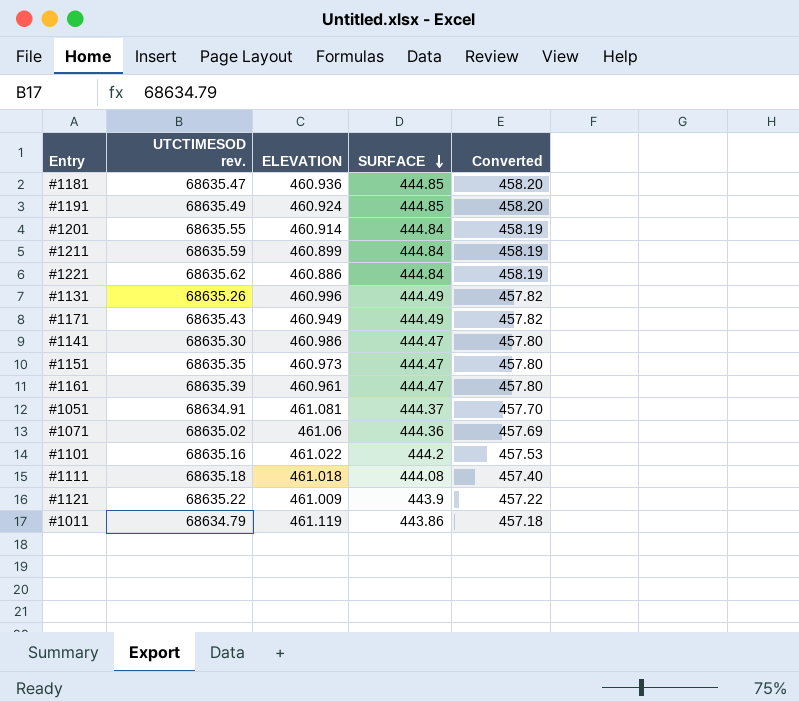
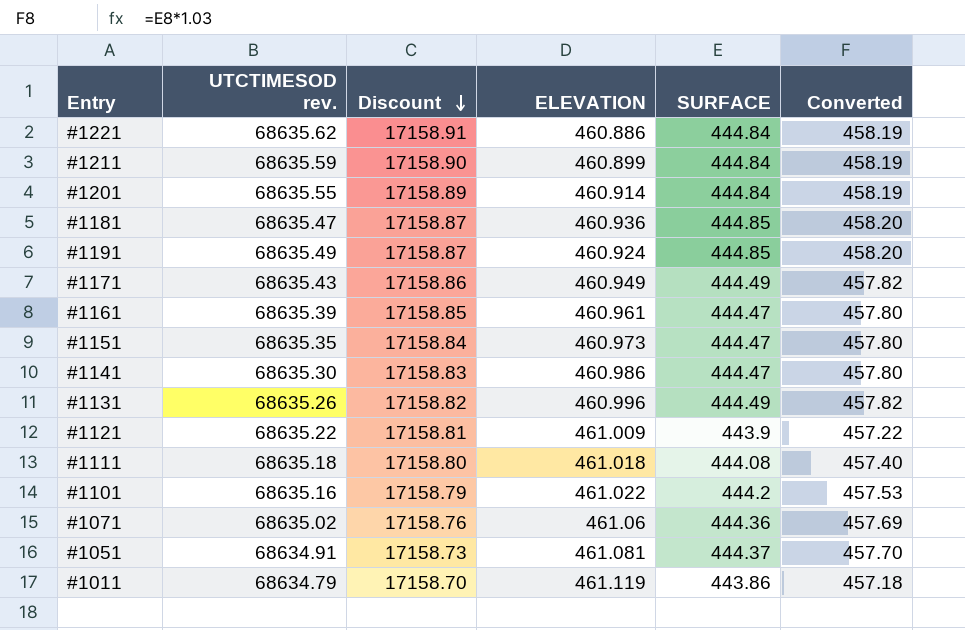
row order: SURFACE descending -> Discount descending
column Discount | formula: none -> [UTCTIMESOD rev.] * 0.25

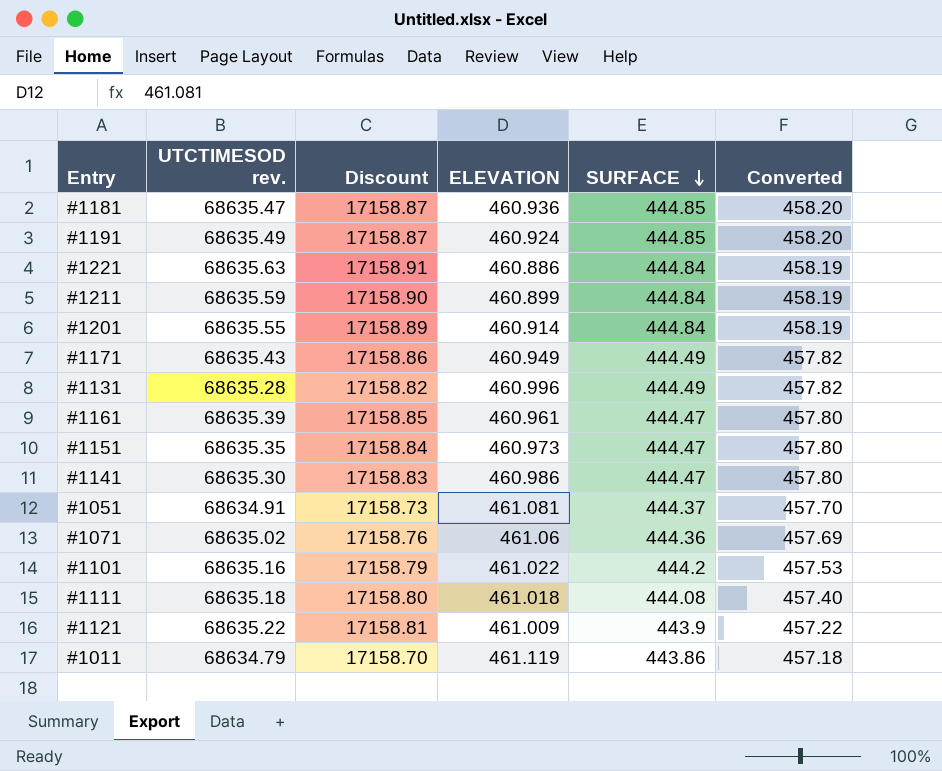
row order: Discount descending -> SURFACE descending
#1221 | UTCTIMESOD rev.: 68635.62 -> 68635.63
#1131 | UTCTIMESOD rev.: 68635.26 -> 68635.28

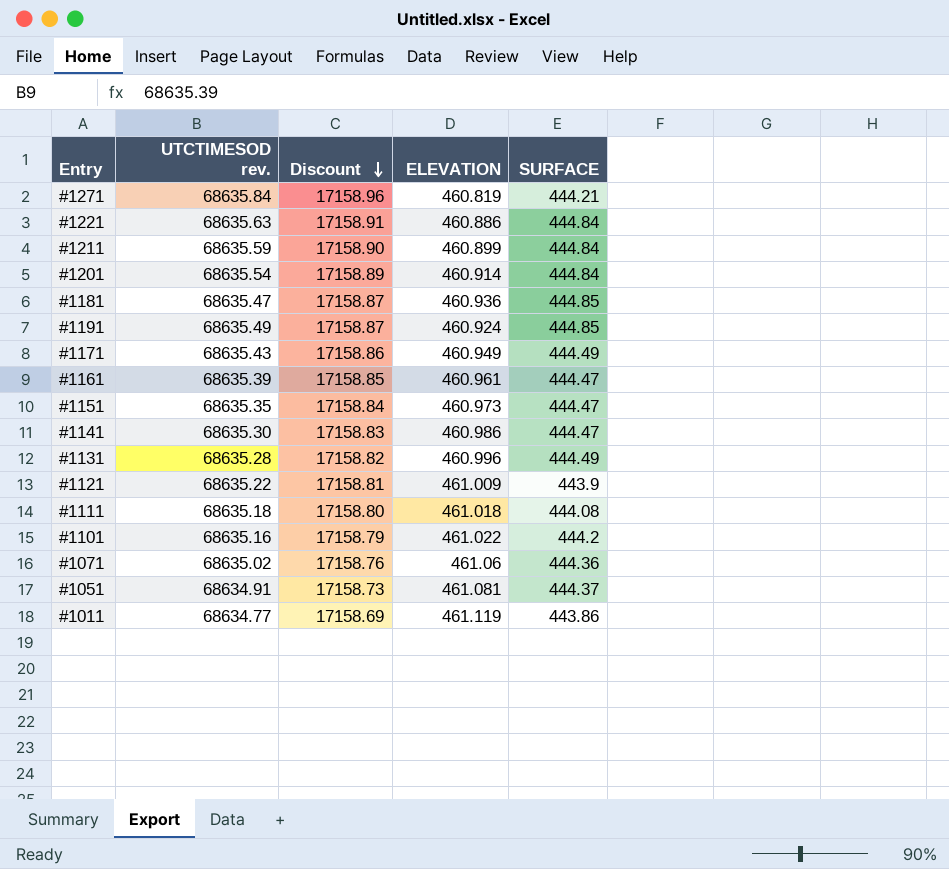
row order: SURFACE descending -> Discount descending
column Converted | formula: [SURFACE] * 1.03 -> none
row #1271: none -> 68635.84 | 17158.96 | 460.819 | 444.21
#1201 | UTCTIMESOD rev.: 68635.55 -> 68635.54
#1011 | UTCTIMESOD rev.: 68634.79 -> 68634.77
#1011 | Discount: 17158.70 -> 17158.69

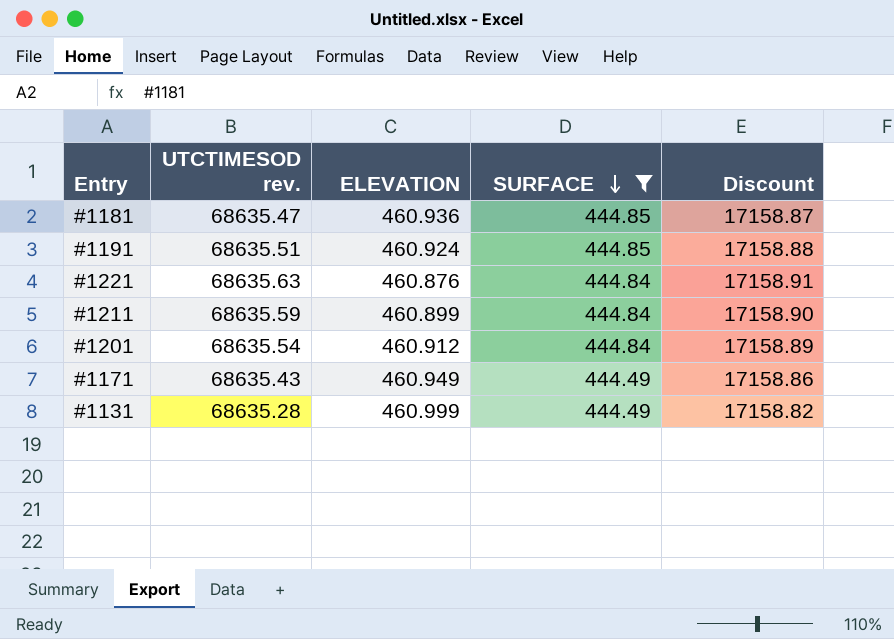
filter: none -> SURFACE >= 444.49
row order: Discount descending -> SURFACE descending
column Discount | position: 3 -> 5
#1191 | UTCTIMESOD rev.: 68635.49 -> 68635.51
#1191 | Discount: 17158.87 -> 17158.88
#1221 | ELEVATION: 460.886 -> 460.876
#1201 | ELEVATION: 460.914 -> 460.912
#1131 | ELEVATION: 460.996 -> 460.999

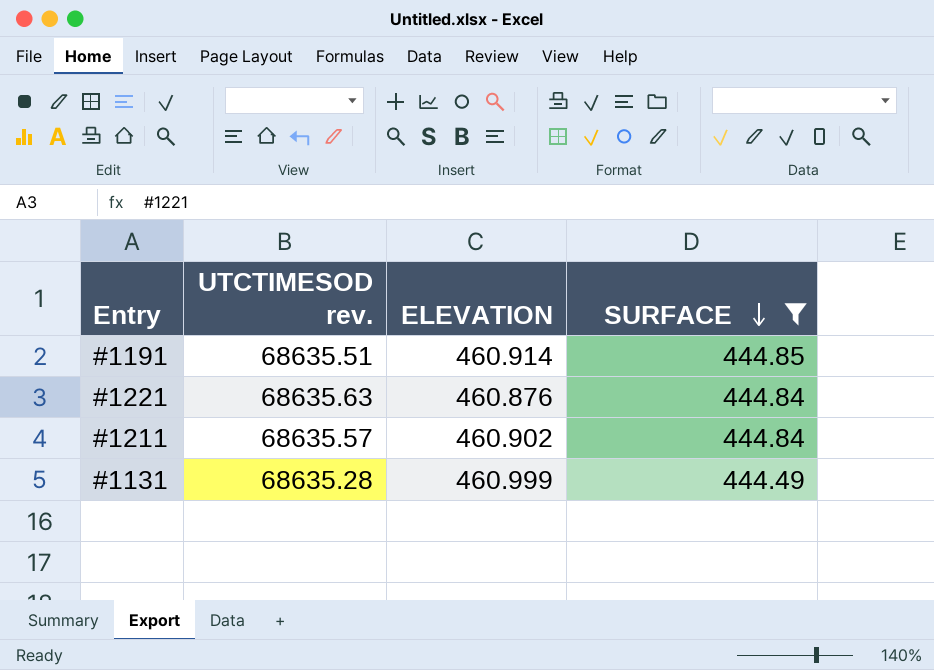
column Discount | formula: [UTCTIMESOD rev.] * 0.25 -> none
row #1181: 68635.47 | 460.936 | 444.85 | 17158.87 -> none
row #1201: 68635.54 | 460.912 | 444.84 | 17158.89 -> none
row #1171: 68635.43 | 460.949 | 444.49 | 17158.86 -> none
#1191 | ELEVATION: 460.924 -> 460.914
#1211 | UTCTIMESOD rev.: 68635.59 -> 68635.57
#1211 | ELEVATION: 460.899 -> 460.902

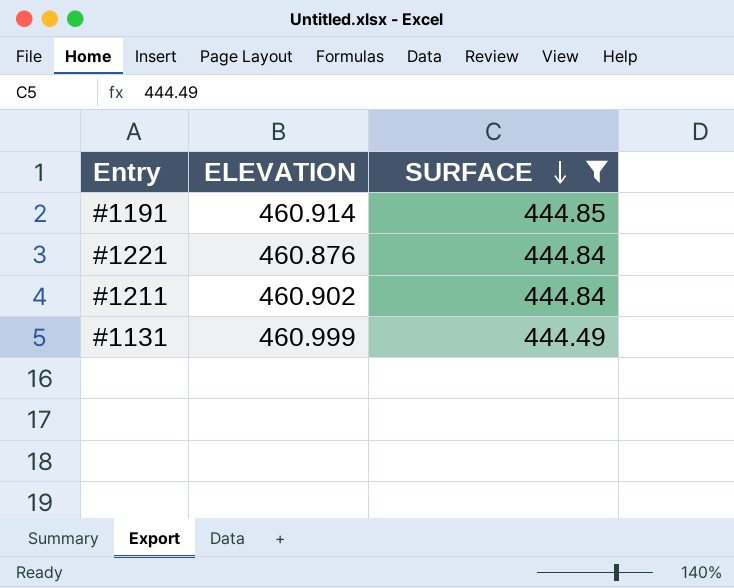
column UTCTIMESOD rev. | position: 2 -> none

